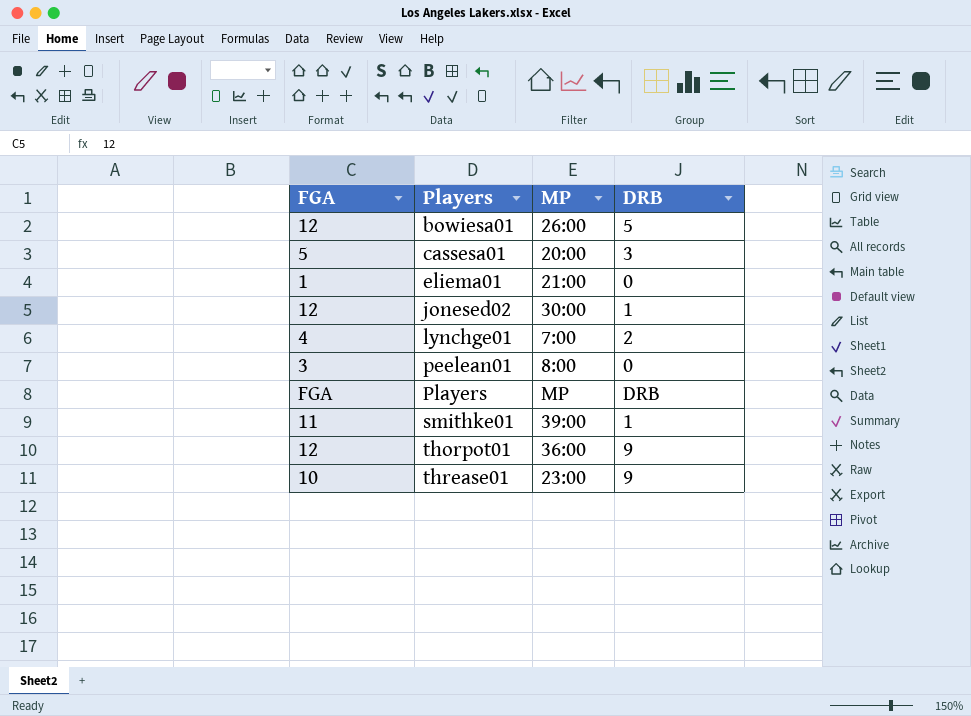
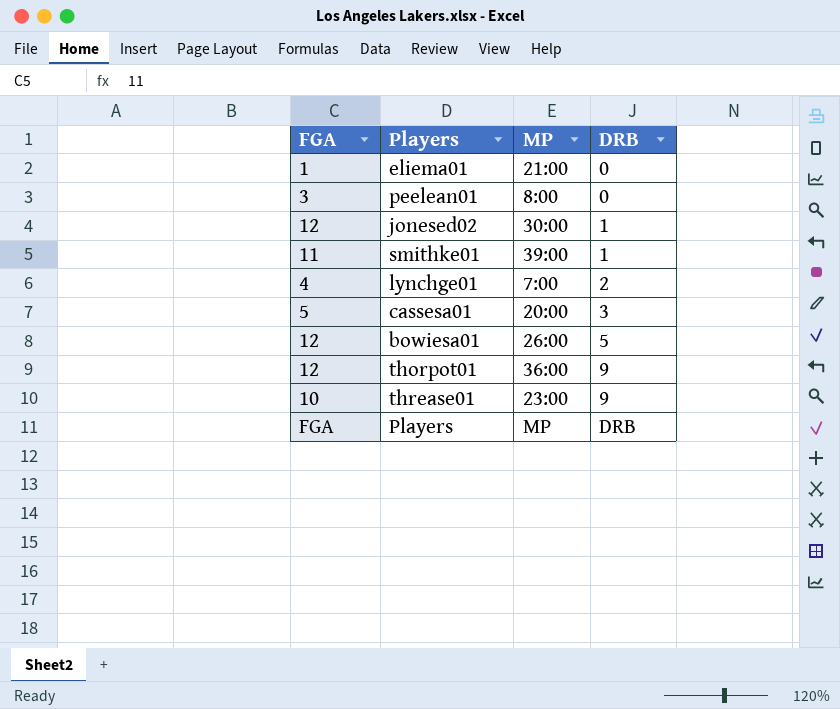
row order: Players ascending -> DRB ascending

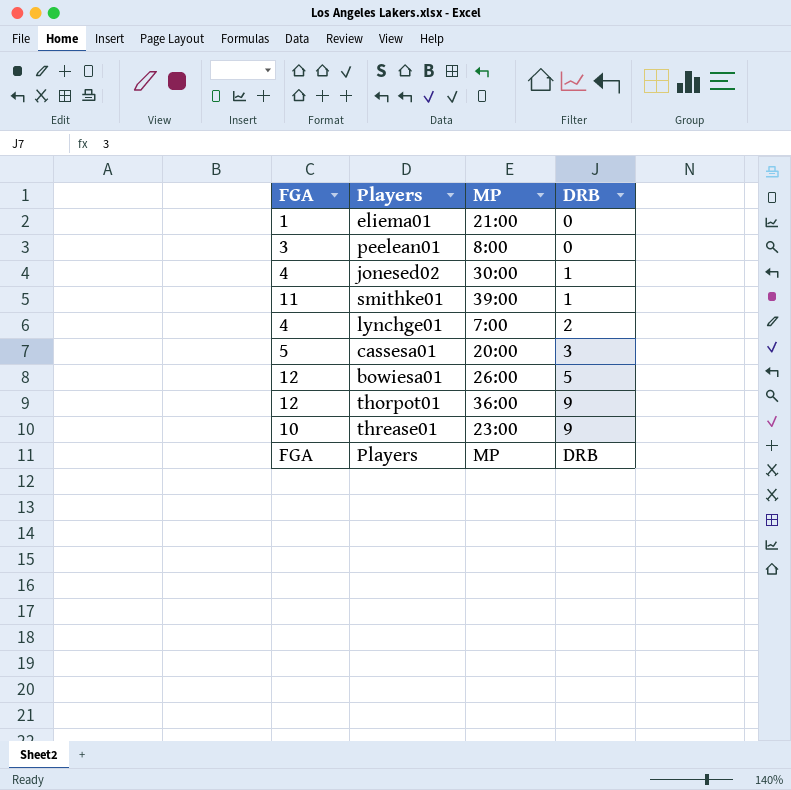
jonesed02 | FGA: 12 -> 4

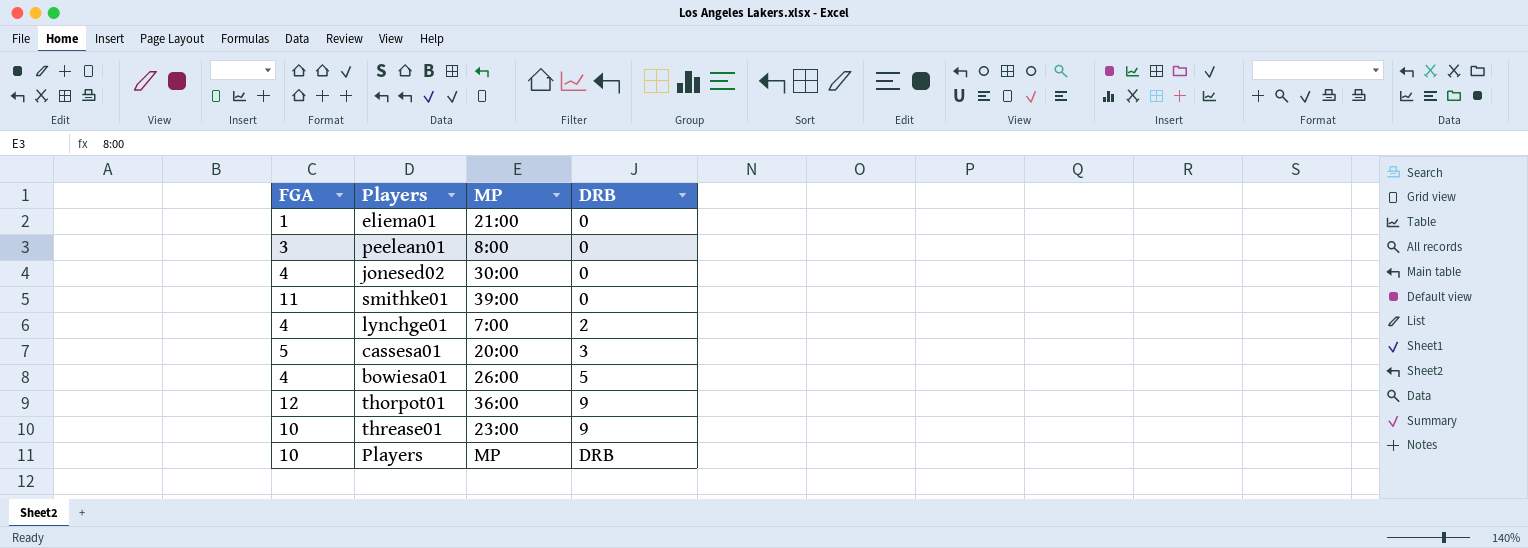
jonesed02 | DRB: 1 -> 0
smithke01 | DRB: 1 -> 0
bowiesa01 | FGA: 12 -> 4
Players | FGA: FGA -> 10

